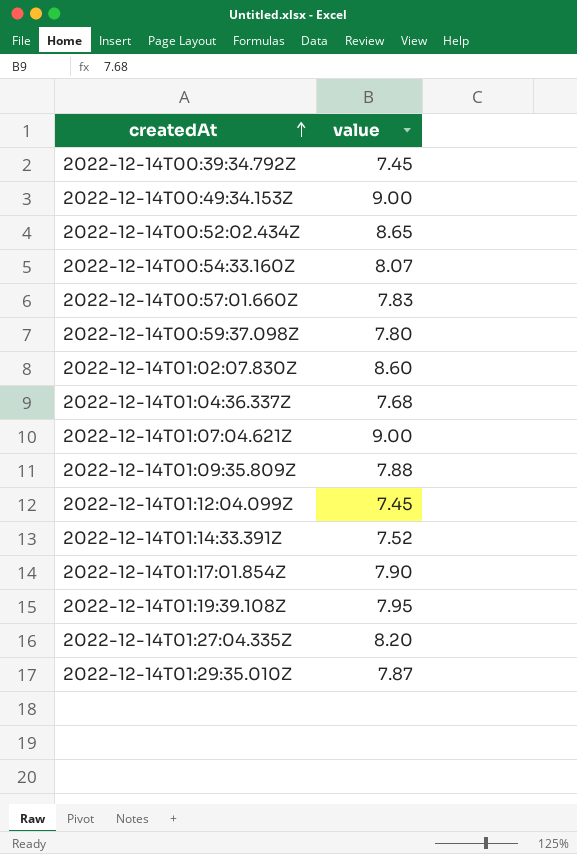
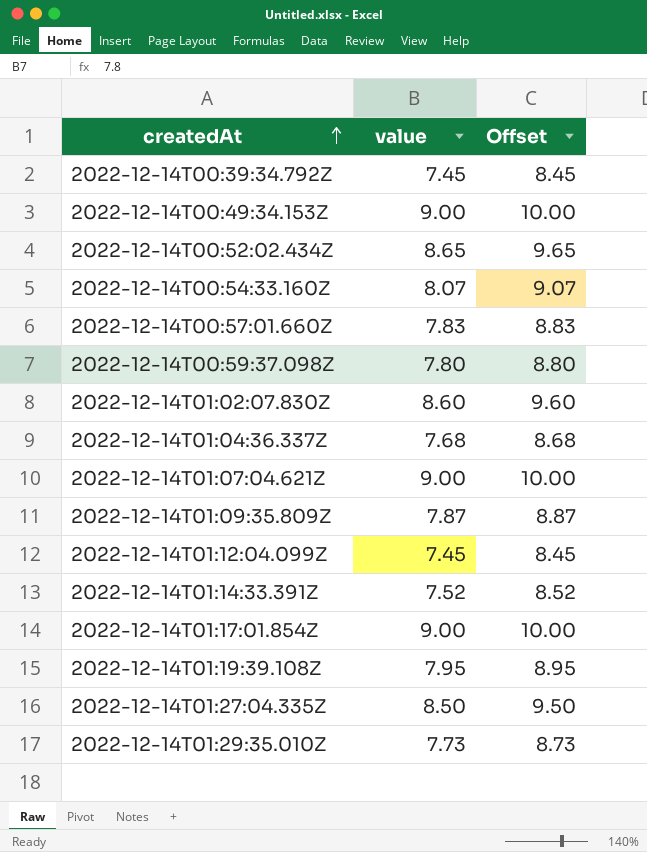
column Offset | formula: none -> [value] + 1
2022-12-14T01:09:35.809Z | value: 7.88 -> 7.87
2022-12-14T01:17:01.854Z | value: 7.90 -> 9.00
2022-12-14T01:27:04.335Z | value: 8.20 -> 8.50
2022-12-14T01:29:35.010Z | value: 7.87 -> 7.73

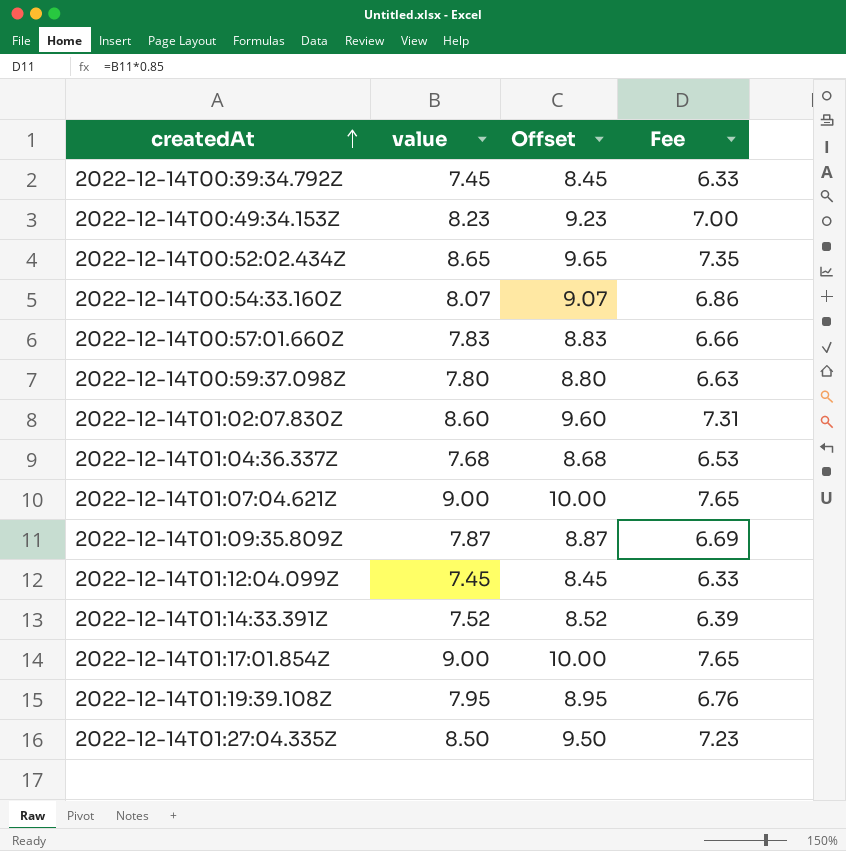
column Fee | formula: none -> [value] * 0.85
row 2022-12-14T01:29:35.010Z: 7.73 | 8.73 -> none
2022-12-14T00:49:34.153Z | value: 9.00 -> 8.23
2022-12-14T00:49:34.153Z | Offset: 10.00 -> 9.23

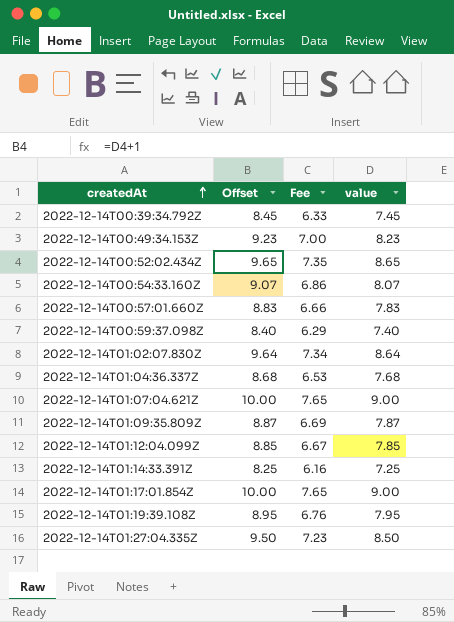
column value | position: 2 -> 4
2022-12-14T00:59:37.098Z | Offset: 8.80 -> 8.40
2022-12-14T00:59:37.098Z | Fee: 6.63 -> 6.29
2022-12-14T00:59:37.098Z | value: 7.80 -> 7.40
2022-12-14T01:02:07.830Z | Offset: 9.60 -> 9.64
2022-12-14T01:02:07.830Z | Fee: 7.31 -> 7.34
2022-12-14T01:02:07.830Z | value: 8.60 -> 8.64
2022-12-14T01:12:04.099Z | Offset: 8.45 -> 8.85
2022-12-14T01:12:04.099Z | Fee: 6.33 -> 6.67
2022-12-14T01:12:04.099Z | value: 7.45 -> 7.85
2022-12-14T01:14:33.391Z | Offset: 8.52 -> 8.25
2022-12-14T01:14:33.391Z | Fee: 6.39 -> 6.16
2022-12-14T01:14:33.391Z | value: 7.52 -> 7.25

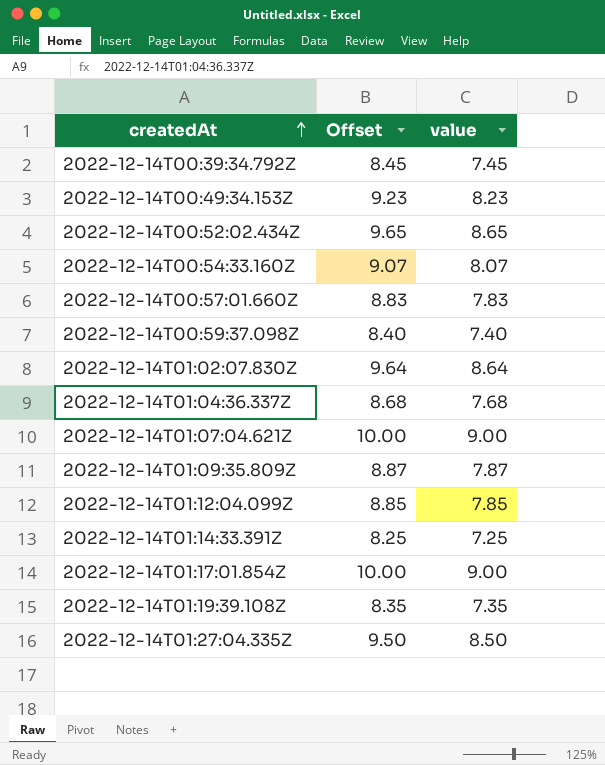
column Fee | formula: [value] * 0.85 -> none
2022-12-14T01:19:39.108Z | Offset: 8.95 -> 8.35
2022-12-14T01:19:39.108Z | value: 7.95 -> 7.35

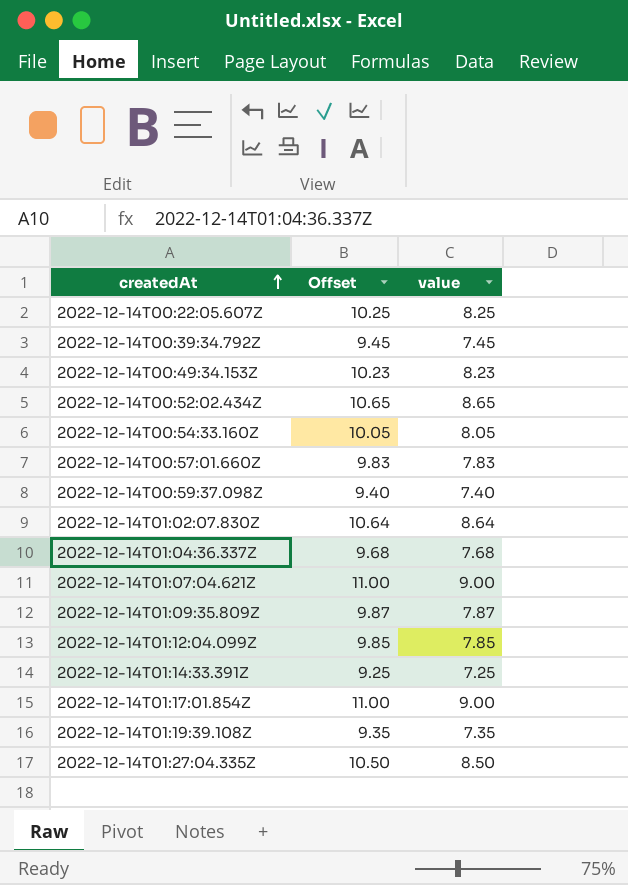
column Offset | formula: [value] + 1 -> [value] + 2
row 2022-12-14T00:22:05.607Z: none -> 10.25 | 8.25
2022-12-14T00:54:33.160Z | value: 8.07 -> 8.05

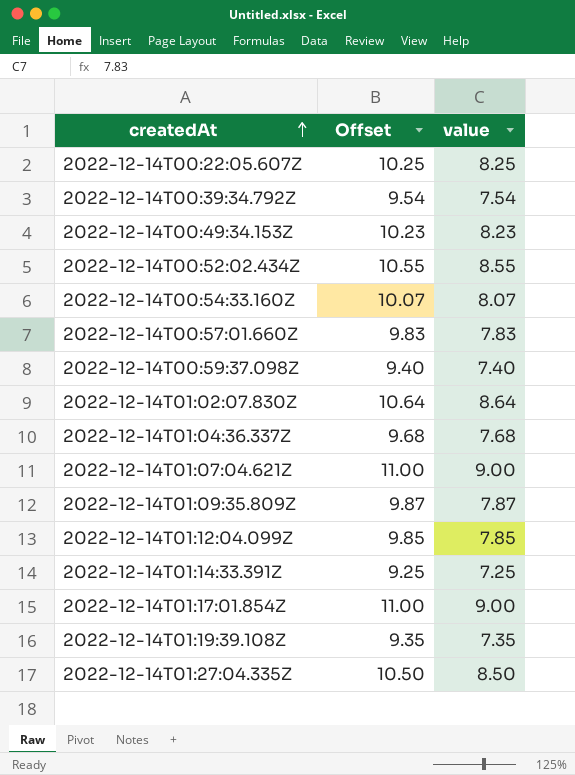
2022-12-14T00:39:34.792Z | Offset: 9.45 -> 9.54
2022-12-14T00:39:34.792Z | value: 7.45 -> 7.54
2022-12-14T00:52:02.434Z | Offset: 10.65 -> 10.55
2022-12-14T00:52:02.434Z | value: 8.65 -> 8.55
2022-12-14T00:54:33.160Z | Offset: 10.05 -> 10.07
2022-12-14T00:54:33.160Z | value: 8.05 -> 8.07

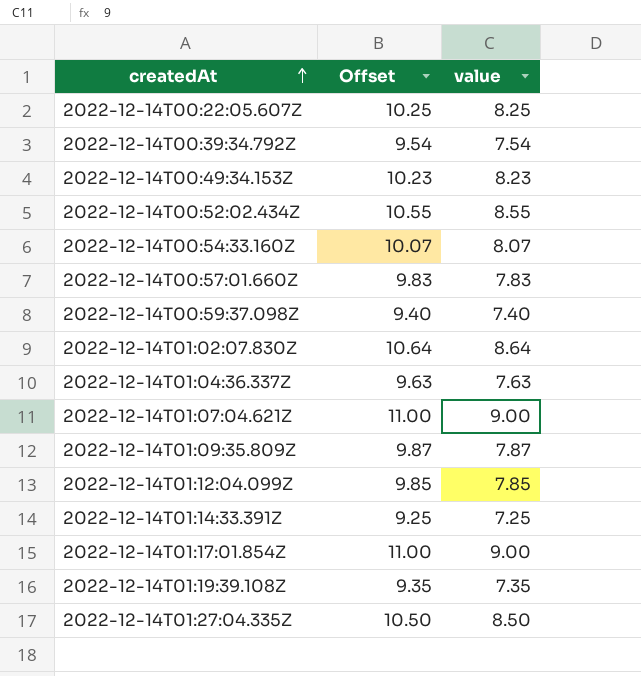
2022-12-14T01:04:36.337Z | Offset: 9.68 -> 9.63
2022-12-14T01:04:36.337Z | value: 7.68 -> 7.63

